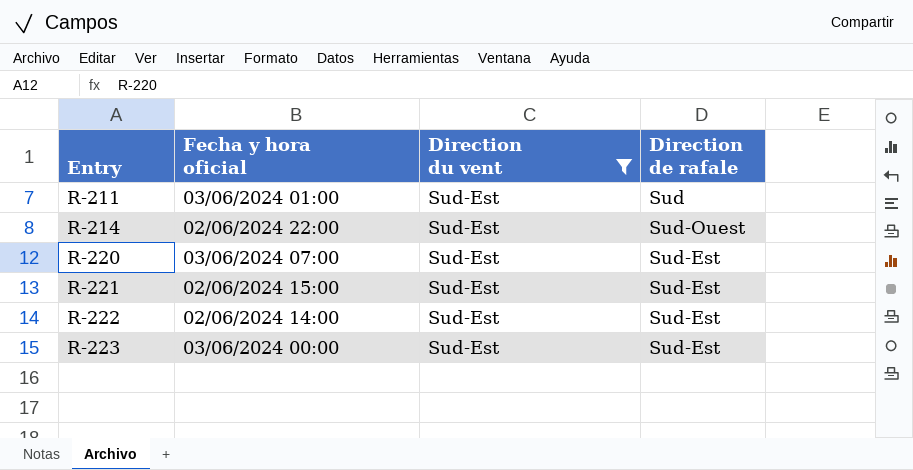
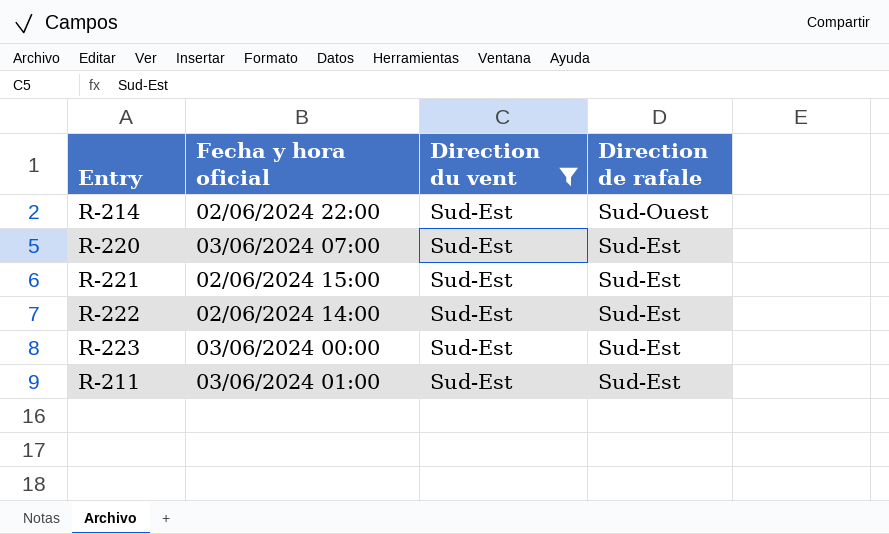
row order: Entry ascending -> Direction de rafale descending
R-211 | Direction de rafale: Sud -> Sud-Est

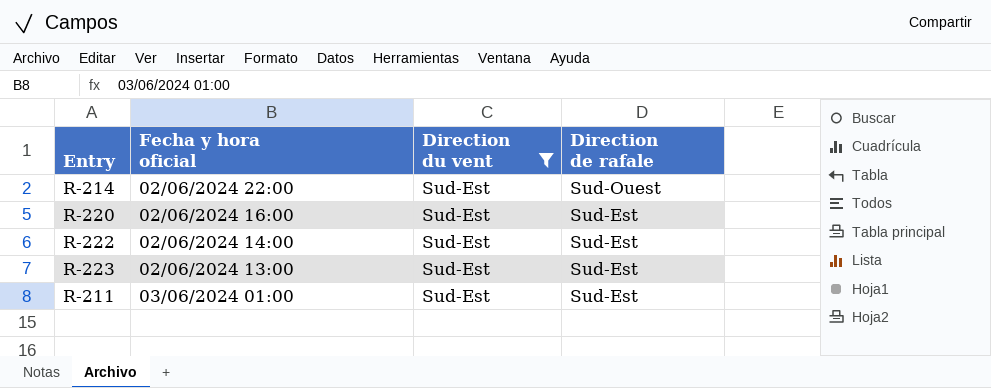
row R-221: 02/06/2024 15:00 | Sud-Est | Sud-Est -> none
R-220 | Fecha y hora oficial: 03/06/2024 07:00 -> 02/06/2024 16:00
R-223 | Fecha y hora oficial: 03/06/2024 00:00 -> 02/06/2024 13:00

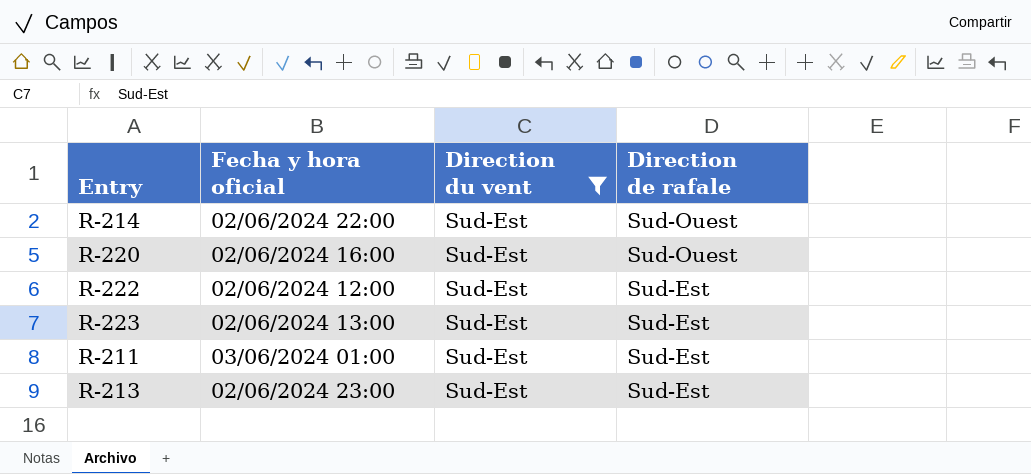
R-220 | Direction de rafale: Sud-Est -> Sud-Ouest
R-222 | Fecha y hora oficial: 02/06/2024 14:00 -> 02/06/2024 12:00
row R-213: none -> 02/06/2024 23:00 | Sud-Est | Sud-Est

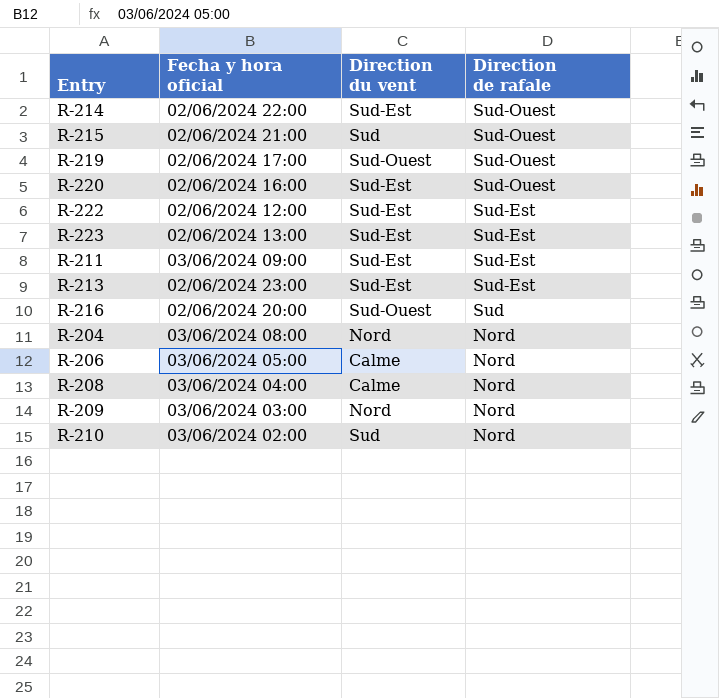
filter: Direction du vent = Sud-Est -> none
R-211 | Fecha y hora oficial: 03/06/2024 01:00 -> 03/06/2024 09:00

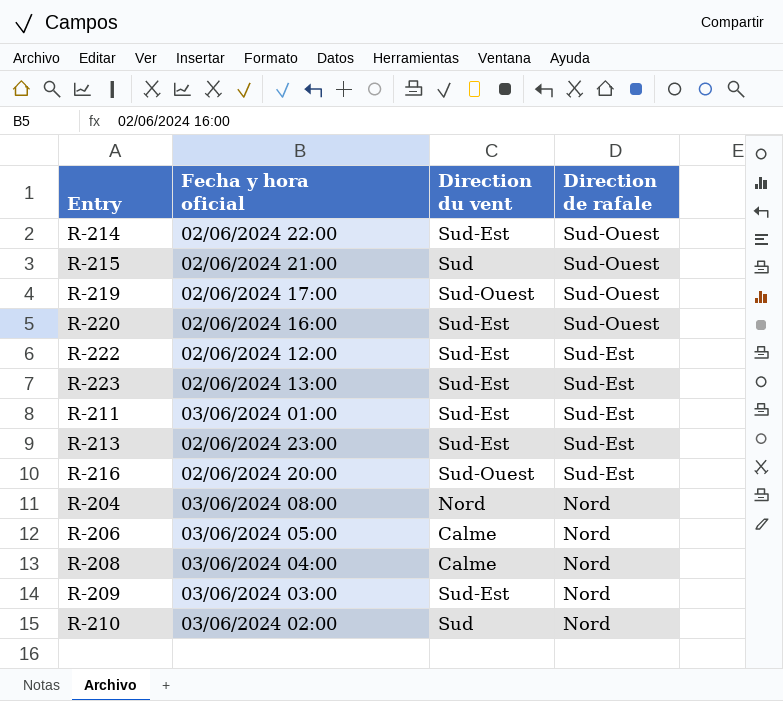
R-211 | Fecha y hora oficial: 03/06/2024 09:00 -> 03/06/2024 01:00
R-216 | Direction de rafale: Sud -> Sud-Est
R-209 | Direction du vent: Nord -> Sud-Est

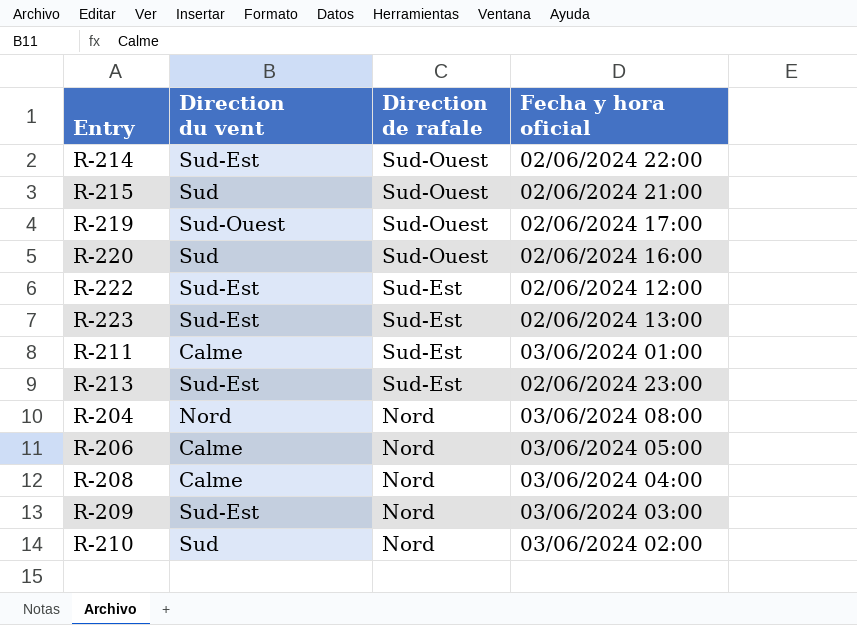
column Fecha y hora oficial | position: 2 -> 4
row R-216: 02/06/2024 20:00 | Sud-Ouest | Sud-Est -> none
R-220 | Direction du vent: Sud-Est -> Sud
R-211 | Direction du vent: Sud-Est -> Calme

